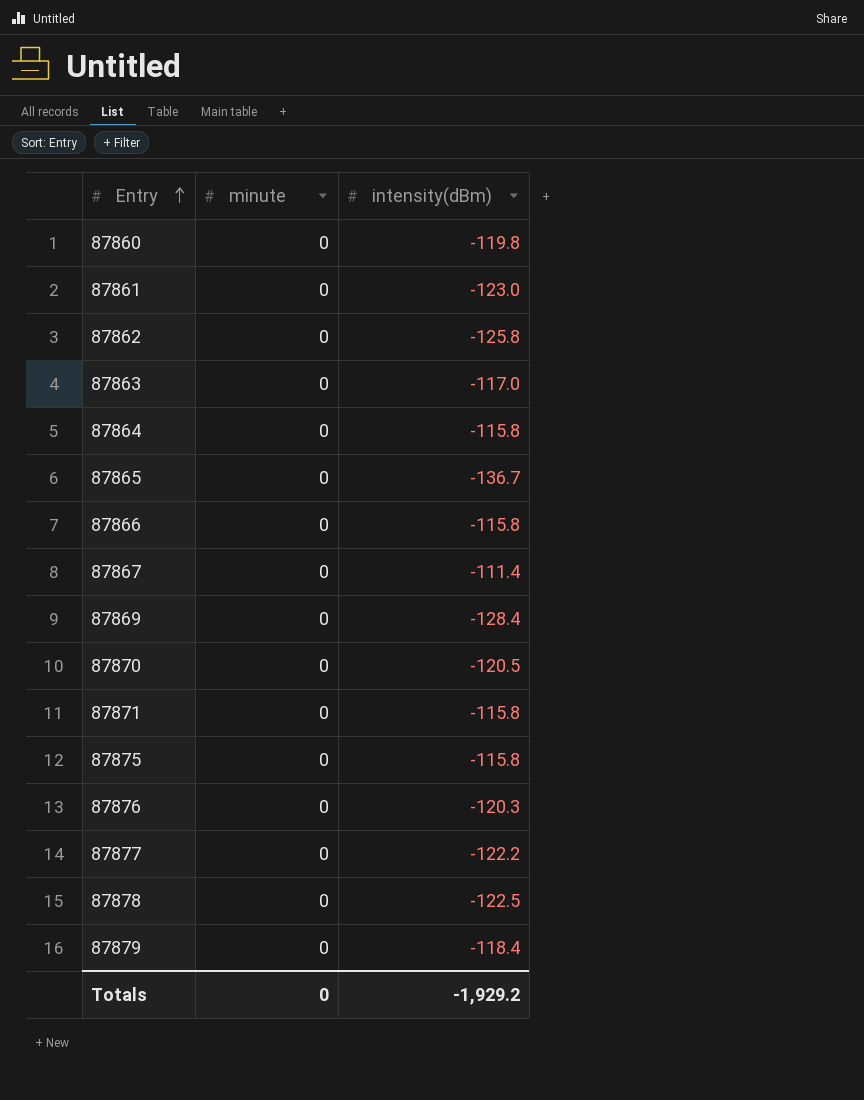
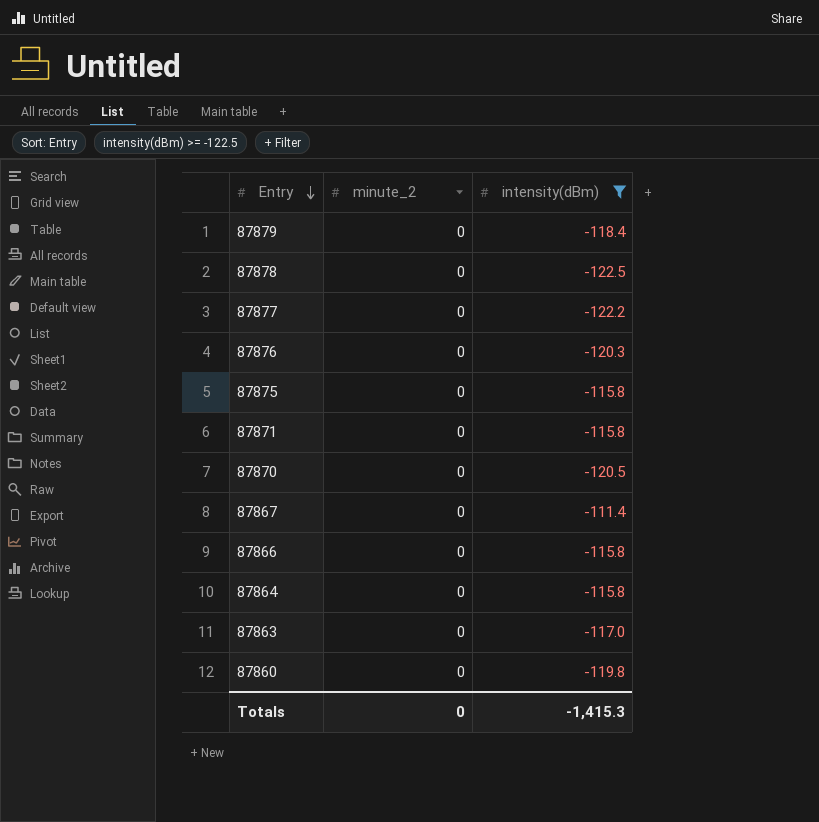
filter: none -> intensity(dBm) >= -122.5
row order: Entry ascending -> Entry descending
column name: minute -> minute_2
Totals | intensity(dBm): -1,929.2 -> -1,415.3

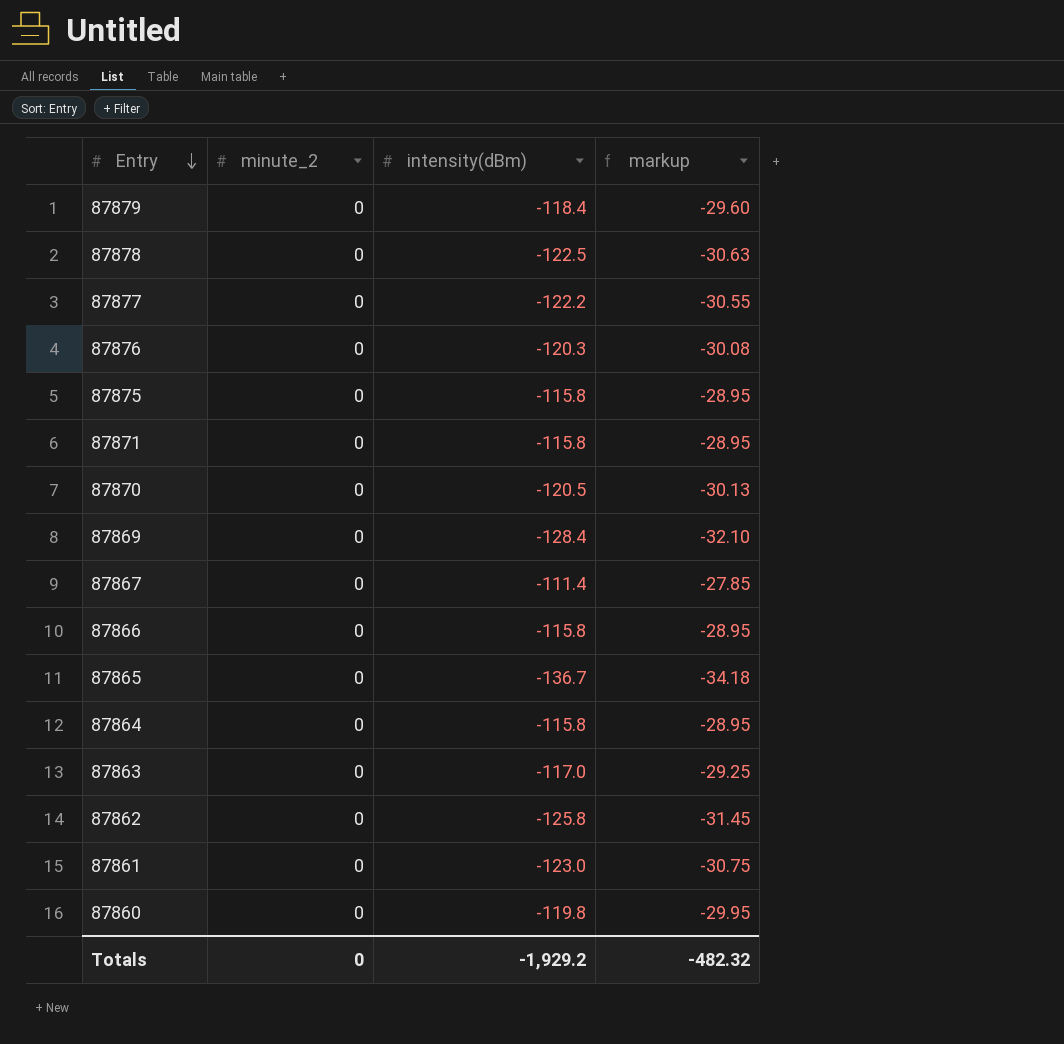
filter: intensity(dBm) >= -122.5 -> none
column markup | formula: none -> [intensity(dBm)] * 0.25
Totals | intensity(dBm): -1,415.3 -> -1,929.2

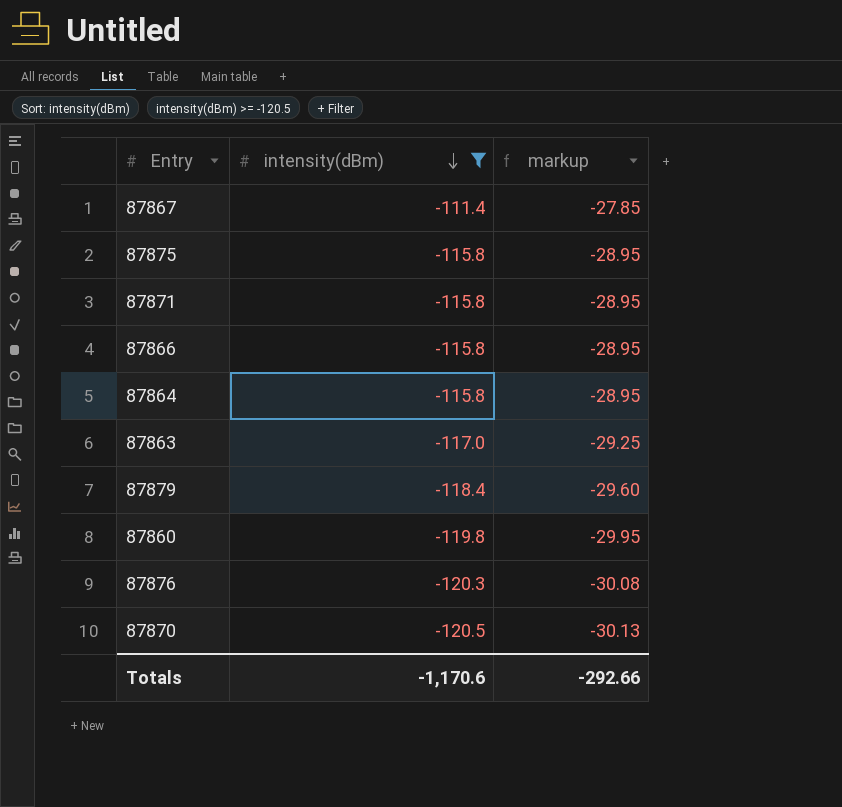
filter: none -> intensity(dBm) >= -120.5
row order: Entry descending -> intensity(dBm) descending
column minute_2 | position: 2 -> none
Totals | intensity(dBm): -1,929.2 -> -1,170.6
Totals | markup: -482.32 -> -292.66

